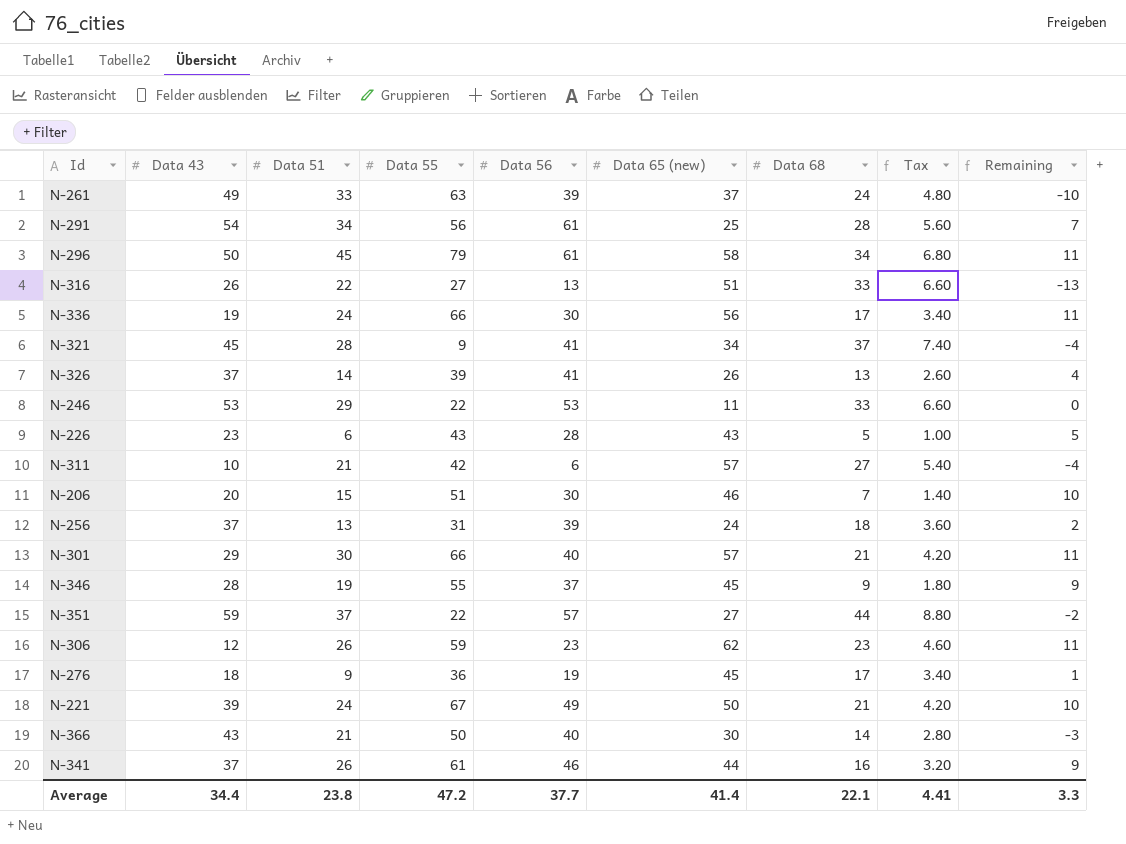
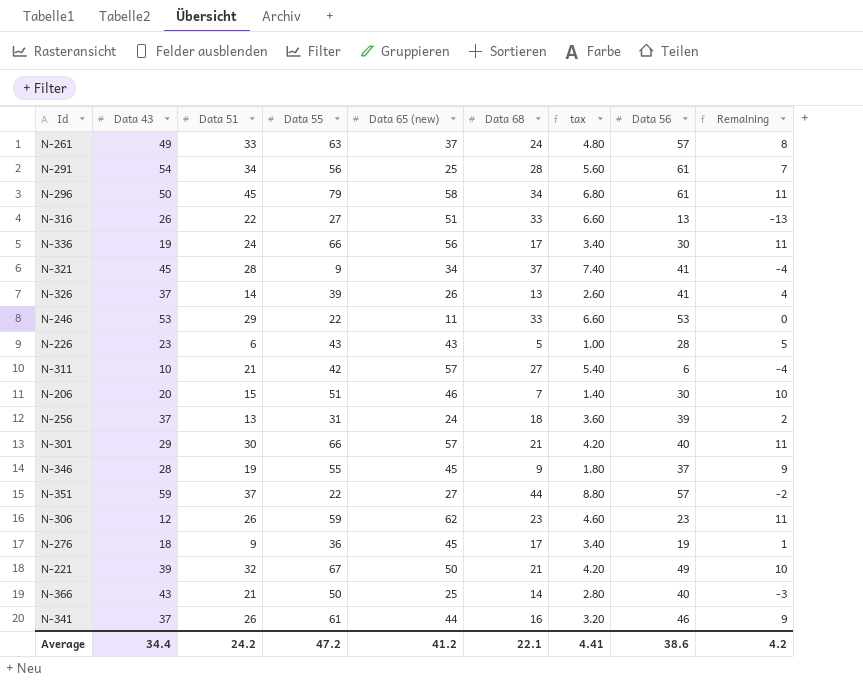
column name: Tax -> tax
column Data 56 | position: 5 -> 8
N-261 | Data 56: 39 -> 57
N-261 | Remaining: -10 -> 8
N-221 | Data 51: 24 -> 32
N-366 | Data 65 (new): 30 -> 25
Average | Data 51: 23.8 -> 24.2
Average | Data 65 (new): 41.4 -> 41.2
Average | Data 56: 37.7 -> 38.6
Average | Remaining: 3.3 -> 4.2

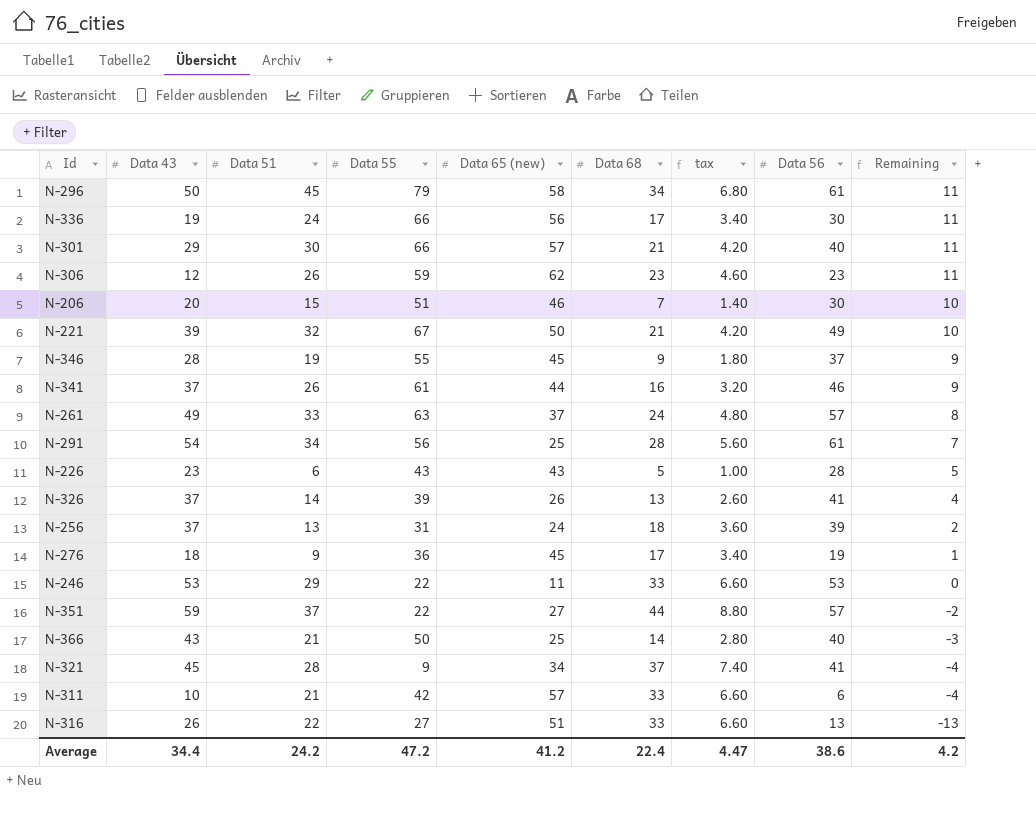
row order: none -> Remaining descending
N-311 | Data 68: 27 -> 33
N-311 | tax: 5.40 -> 6.60
Average | Data 68: 22.1 -> 22.4
Average | tax: 4.41 -> 4.47

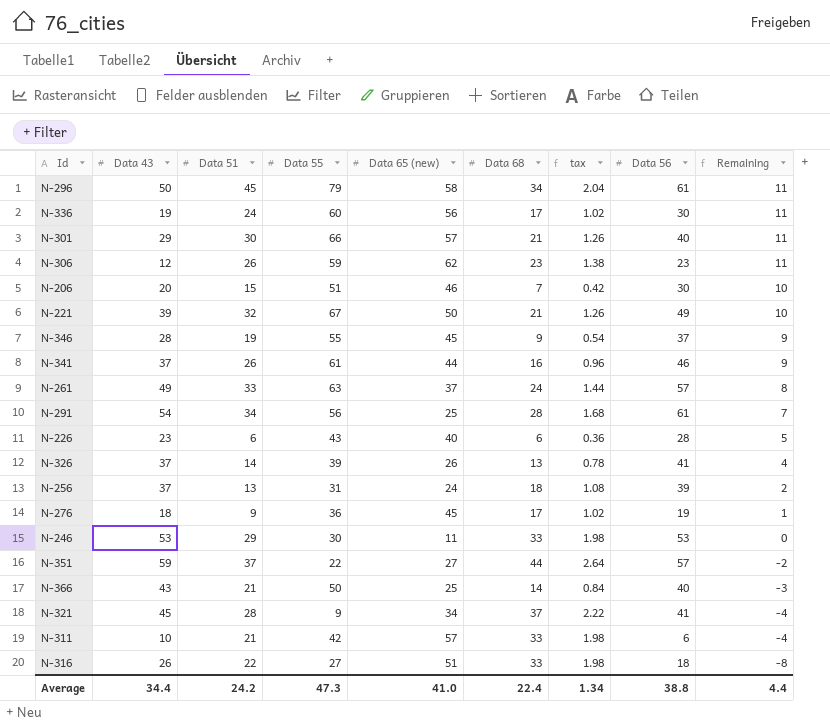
column tax | formula: [Data 68] * 0.2 -> [Data 68] * 0.06
N-336 | Data 55: 66 -> 60
N-226 | Data 65 (new): 43 -> 40
N-226 | Data 68: 5 -> 6
N-246 | Data 55: 22 -> 30
N-316 | Data 56: 13 -> 18
N-316 | Remaining: -13 -> -8
Average | Data 55: 47.2 -> 47.3
Average | Data 65 (new): 41.2 -> 41.0
Average | tax: 4.47 -> 1.34
Average | Data 56: 38.6 -> 38.8
Average | Remaining: 4.2 -> 4.4

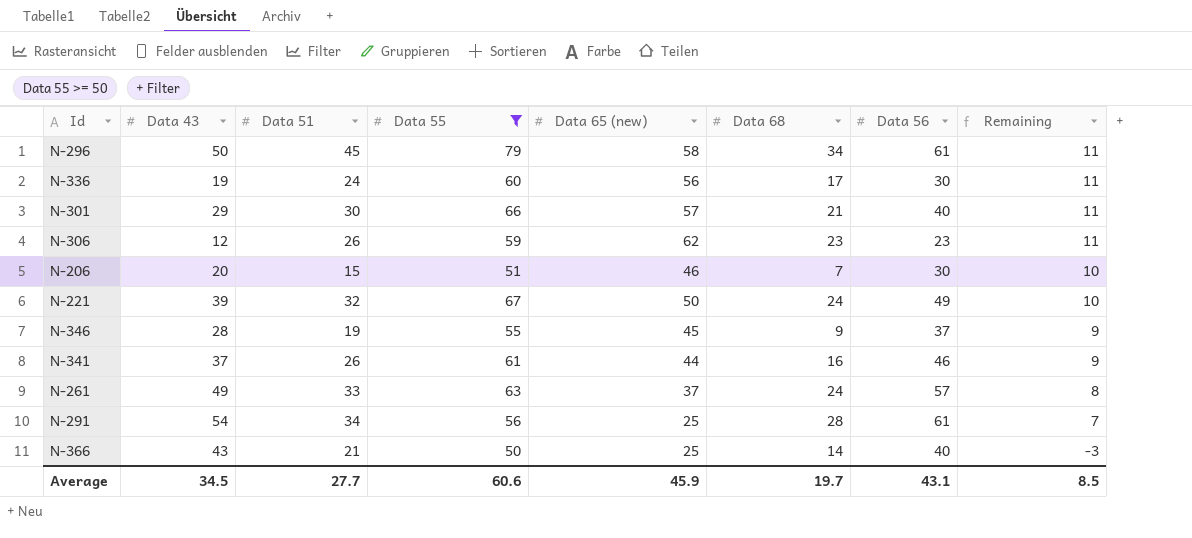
filter: none -> Data 55 >= 50
column tax | formula: [Data 68] * 0.06 -> none
N-221 | Data 68: 21 -> 24
Average | Data 43: 34.4 -> 34.5
Average | Data 51: 24.2 -> 27.7
Average | Data 55: 47.3 -> 60.6
Average | Data 65 (new): 41.0 -> 45.9
Average | Data 68: 22.4 -> 19.7
Average | Data 56: 38.8 -> 43.1
Average | Remaining: 4.4 -> 8.5

